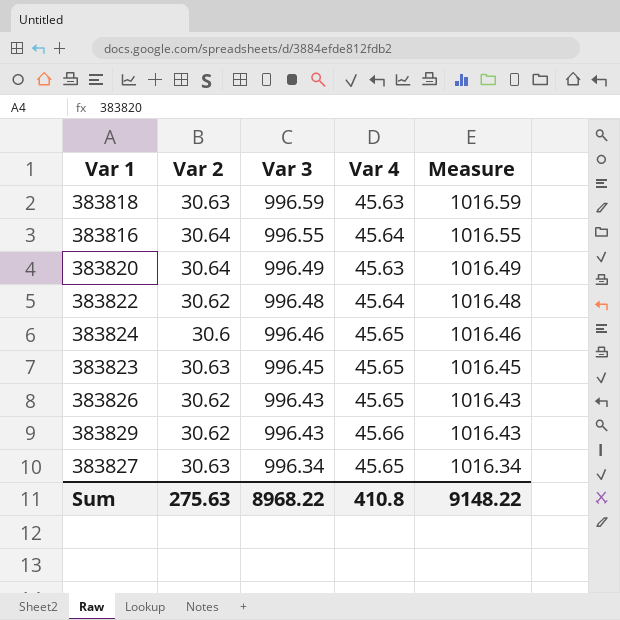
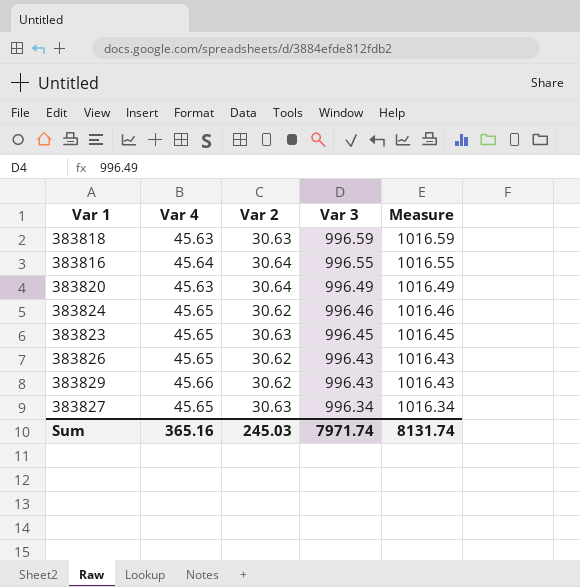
column Var 4 | position: 4 -> 2
row 383822: 30.62 | 996.48 | 45.64 | 1016.48 -> none
383824 | Var 2: 30.6 -> 30.62
Sum | Var 4: 410.8 -> 365.16
Sum | Var 2: 275.63 -> 245.03
Sum | Var 3: 8968.22 -> 7971.74
Sum | Measure: 9148.22 -> 8131.74

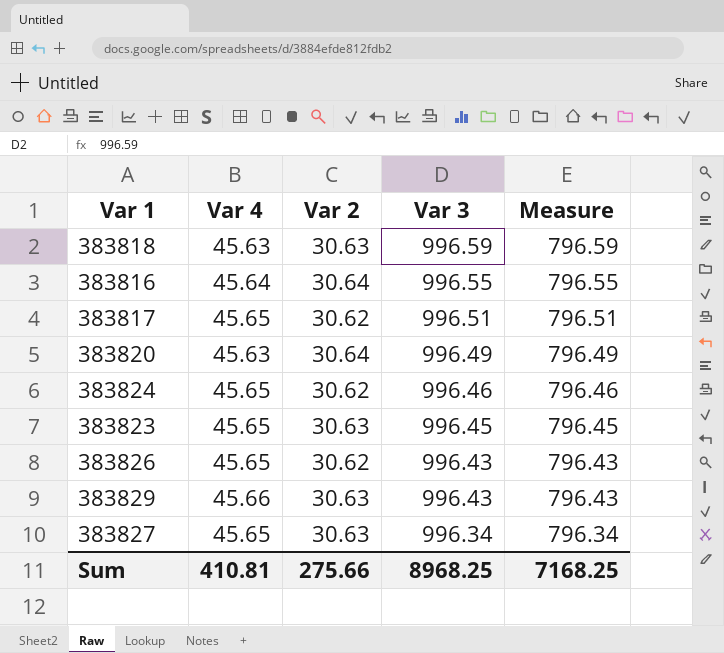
column Measure | formula: [Var 3] + 20 -> [Var 3] - 200
row 383817: none -> 45.65 | 30.62 | 996.51 | 796.51
383829 | Var 2: 30.62 -> 30.63
Sum | Var 4: 365.16 -> 410.81
Sum | Var 2: 245.03 -> 275.66
Sum | Var 3: 7971.74 -> 8968.25
Sum | Measure: 8131.74 -> 7168.25

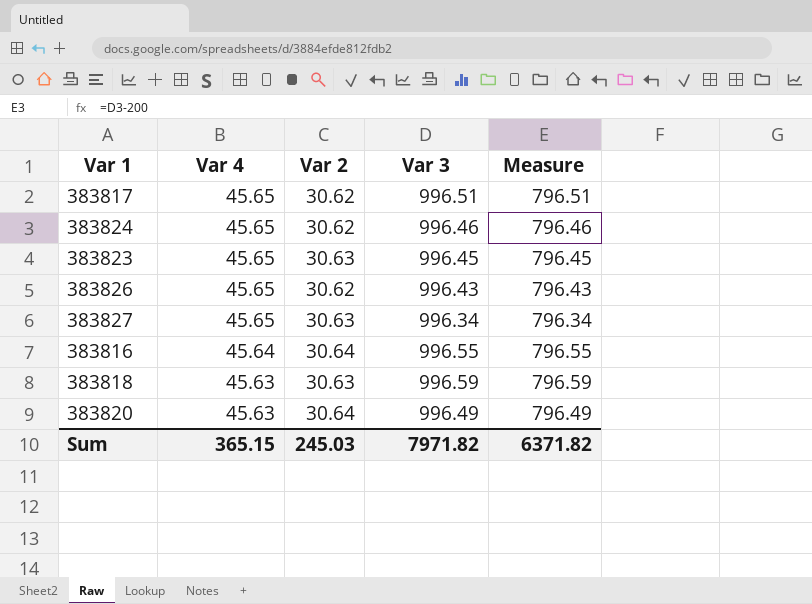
row order: Var 3 descending -> Var 4 descending
row 383829: 45.66 | 30.63 | 996.43 | 796.43 -> none
Sum | Var 4: 410.81 -> 365.15
Sum | Var 2: 275.66 -> 245.03
Sum | Var 3: 8968.25 -> 7971.82
Sum | Measure: 7168.25 -> 6371.82

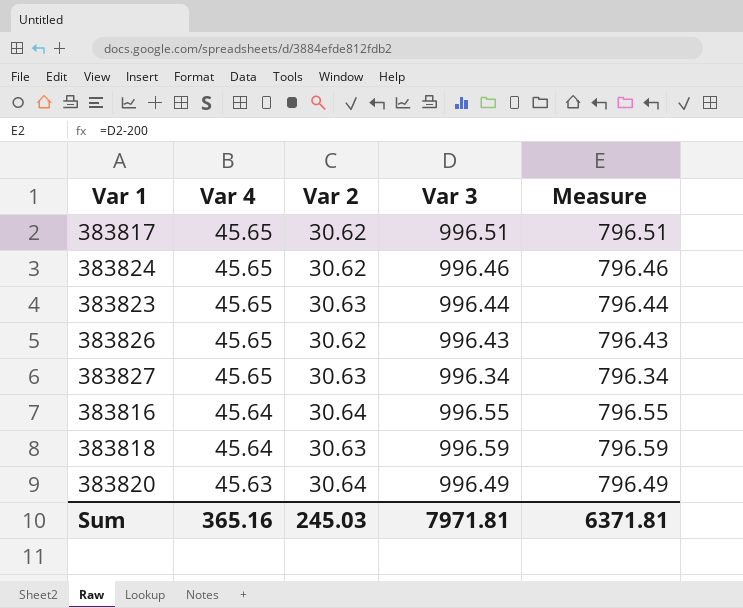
383823 | Var 3: 996.45 -> 996.44
383823 | Measure: 796.45 -> 796.44
383818 | Var 4: 45.63 -> 45.64
Sum | Var 4: 365.15 -> 365.16
Sum | Var 3: 7971.82 -> 7971.81
Sum | Measure: 6371.82 -> 6371.81

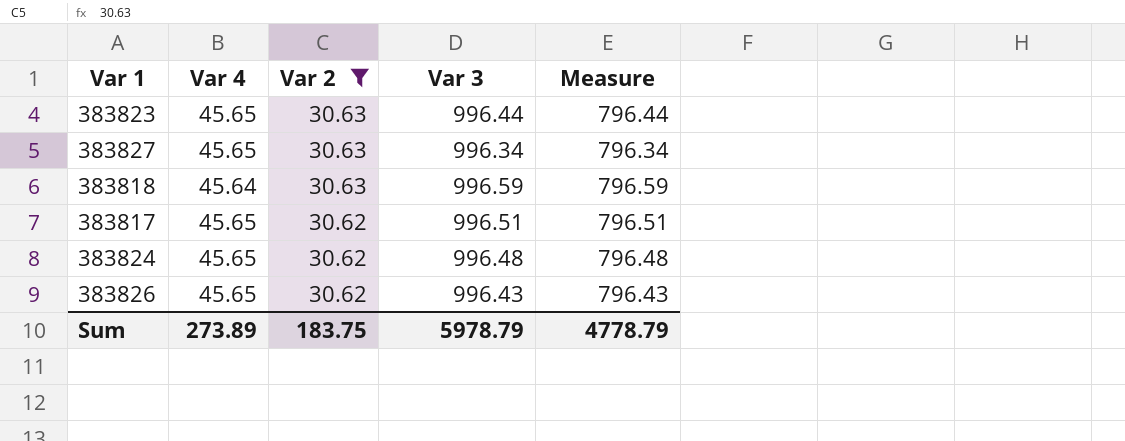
filter: none -> Var 2 != 30.64
row order: Var 4 descending -> Var 2 descending
383824 | Var 3: 996.46 -> 996.48
383824 | Measure: 796.46 -> 796.48
Sum | Var 4: 365.16 -> 273.89
Sum | Var 2: 245.03 -> 183.75
Sum | Var 3: 7971.81 -> 5978.79
Sum | Measure: 6371.81 -> 4778.79

